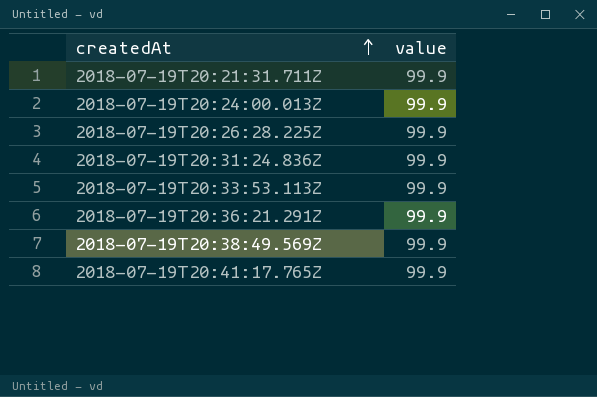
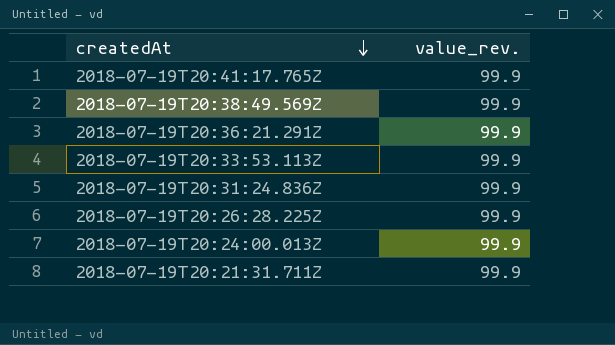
row order: createdAt ascending -> createdAt descending
column name: value -> value_rev.

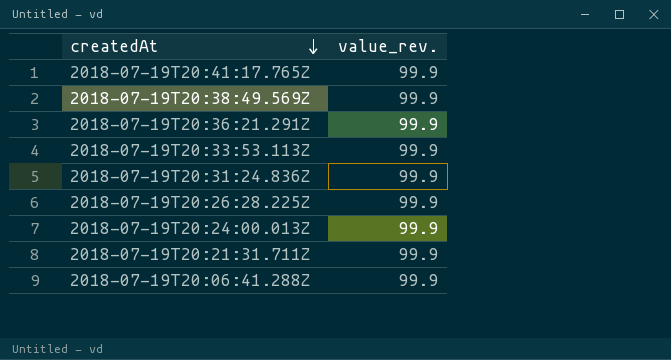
row 2018-07-19T20:06:41.288Z: none -> 99.9

